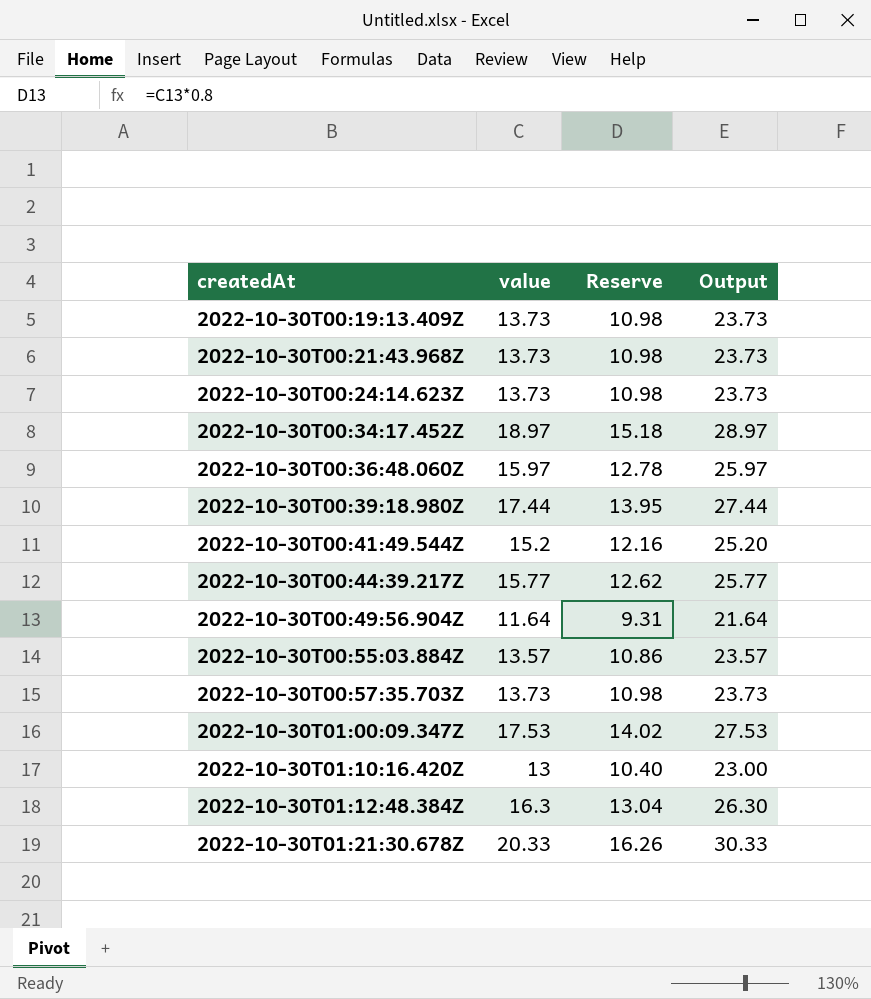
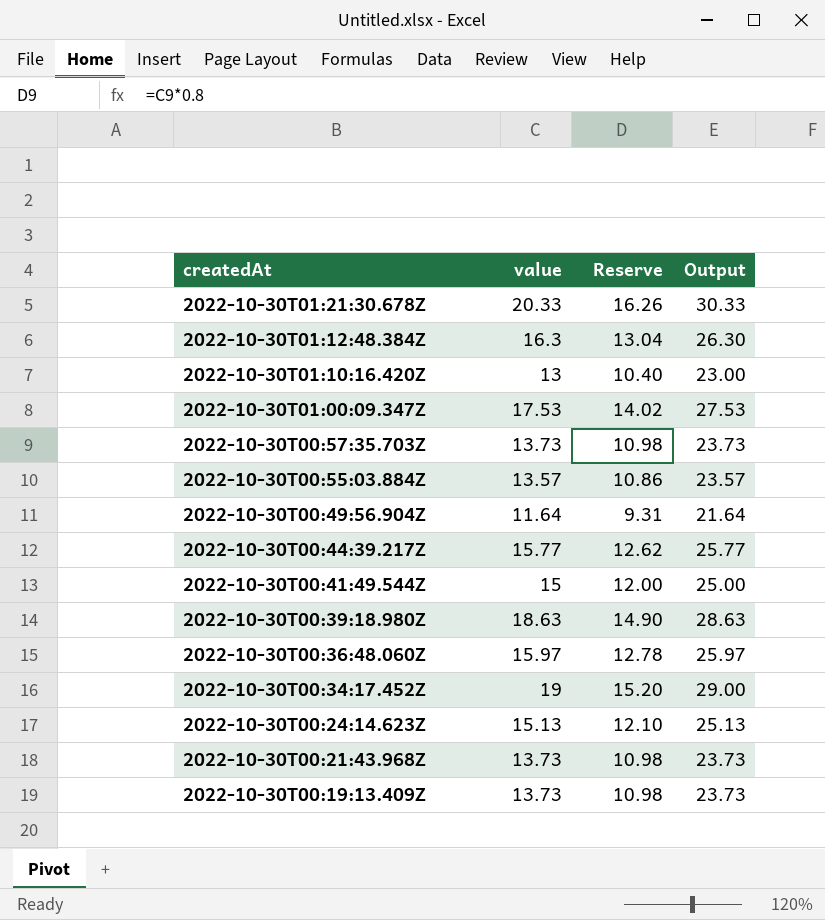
row order: createdAt ascending -> createdAt descending
2022-10-30T00:41:49.544Z | value: 15.2 -> 15
2022-10-30T00:41:49.544Z | Reserve: 12.16 -> 12.00
2022-10-30T00:41:49.544Z | Output: 25.20 -> 25.00
2022-10-30T00:39:18.980Z | value: 17.44 -> 18.63
2022-10-30T00:39:18.980Z | Reserve: 13.95 -> 14.90
2022-10-30T00:39:18.980Z | Output: 27.44 -> 28.63
2022-10-30T00:34:17.452Z | value: 18.97 -> 19
2022-10-30T00:34:17.452Z | Reserve: 15.18 -> 15.20
2022-10-30T00:34:17.452Z | Output: 28.97 -> 29.00
2022-10-30T00:24:14.623Z | value: 13.73 -> 15.13
2022-10-30T00:24:14.623Z | Reserve: 10.98 -> 12.10
2022-10-30T00:24:14.623Z | Output: 23.73 -> 25.13

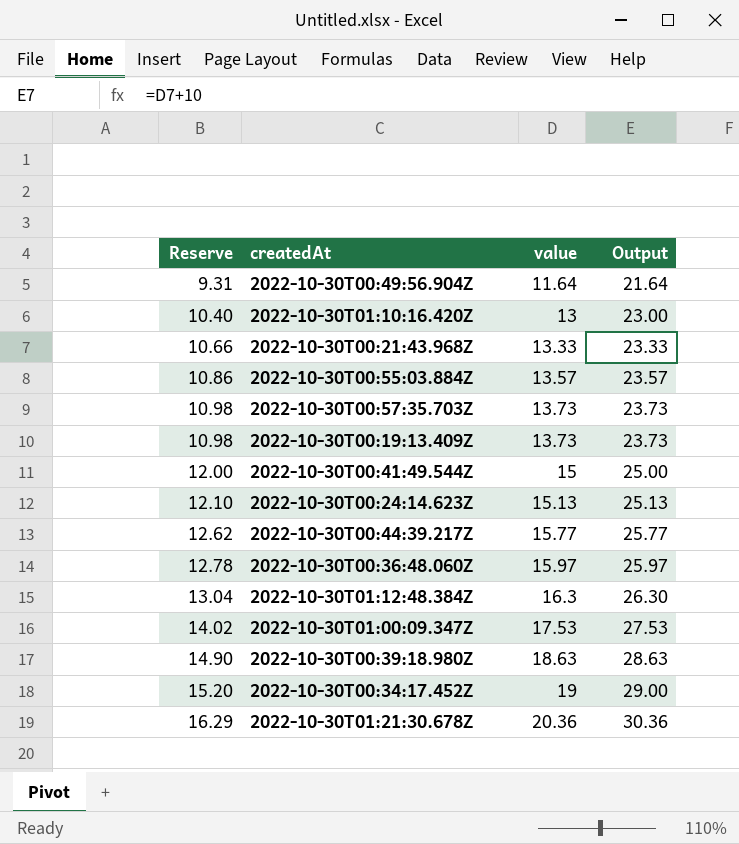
row order: createdAt descending -> Reserve ascending
column Reserve | position: 3 -> 1
2022-10-30T00:21:43.968Z | Reserve: 10.98 -> 10.66
2022-10-30T00:21:43.968Z | value: 13.73 -> 13.33
2022-10-30T00:21:43.968Z | Output: 23.73 -> 23.33
2022-10-30T01:21:30.678Z | Reserve: 16.26 -> 16.29
2022-10-30T01:21:30.678Z | value: 20.33 -> 20.36
2022-10-30T01:21:30.678Z | Output: 30.33 -> 30.36

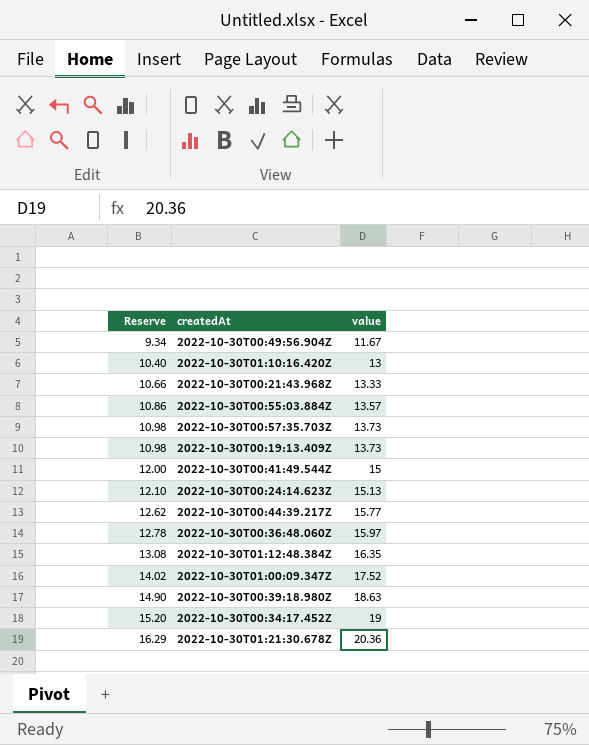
column Output | formula: [value] + 10 -> none
2022-10-30T00:49:56.904Z | Reserve: 9.31 -> 9.34
2022-10-30T00:49:56.904Z | value: 11.64 -> 11.67
2022-10-30T01:12:48.384Z | Reserve: 13.04 -> 13.08
2022-10-30T01:12:48.384Z | value: 16.3 -> 16.35
2022-10-30T01:00:09.347Z | value: 17.53 -> 17.52

